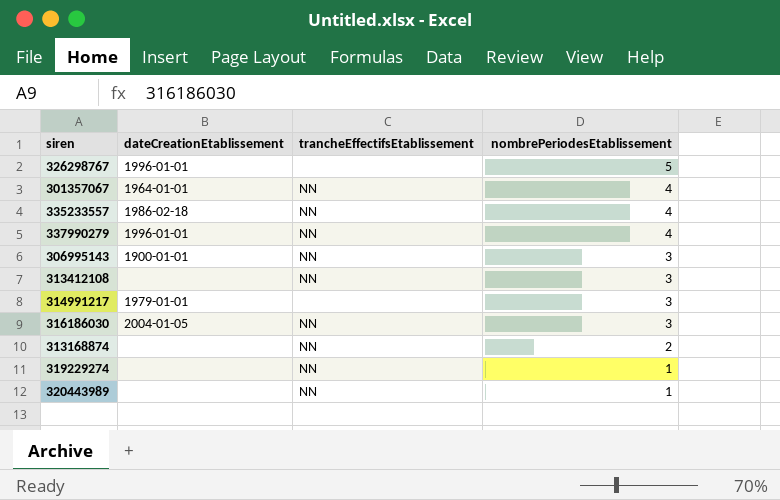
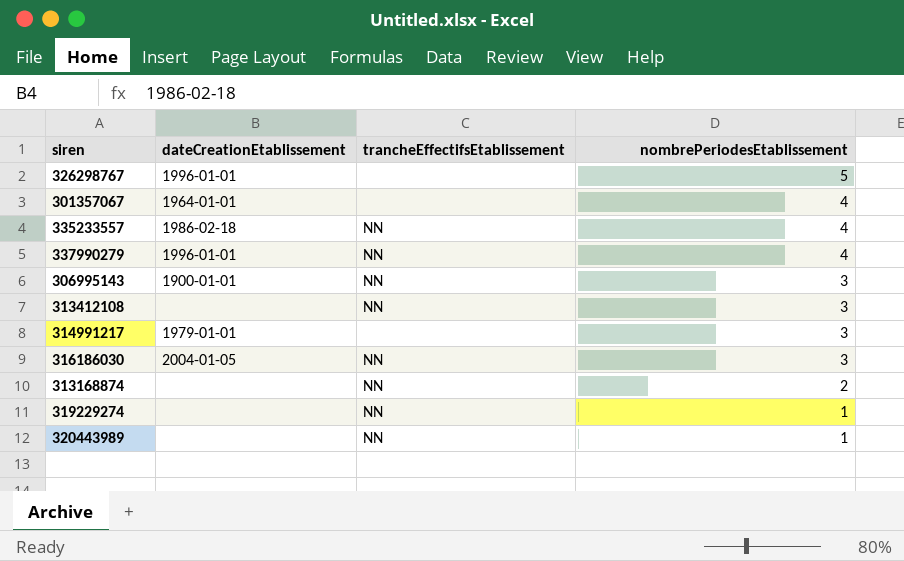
301357067 | trancheEffectifsEtablissement: NN -> none

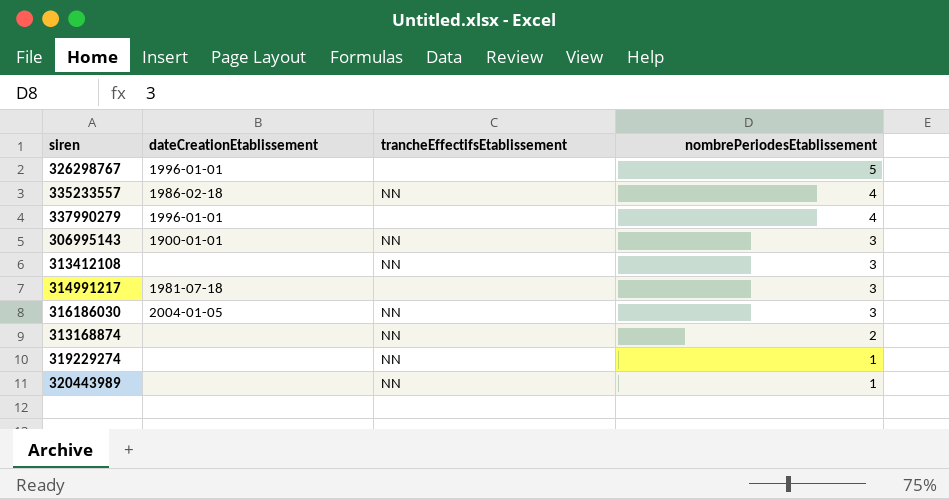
row 301357067: 1964-01-01 | none | 4 -> none
337990279 | trancheEffectifsEtablissement: NN -> none
314991217 | dateCreationEtablissement: 1979-01-01 -> 1981-07-18

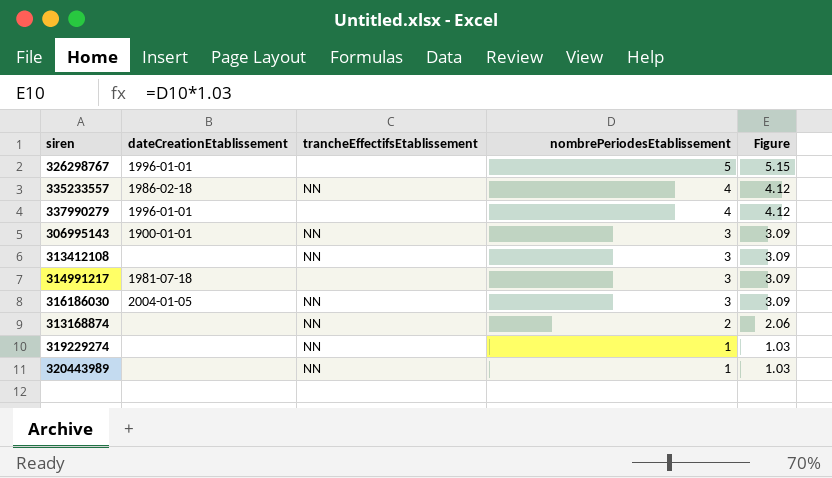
column Figure | formula: none -> [nombrePeriodesEtablissement] * 1.03

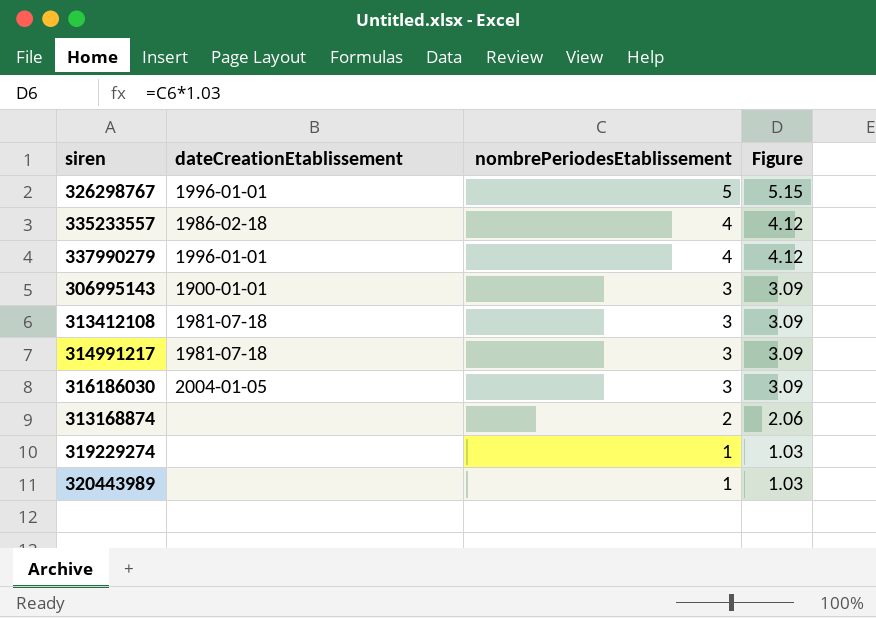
column trancheEffectifsEtablissement | position: 3 -> none
313412108 | dateCreationEtablissement: none -> 1981-07-18

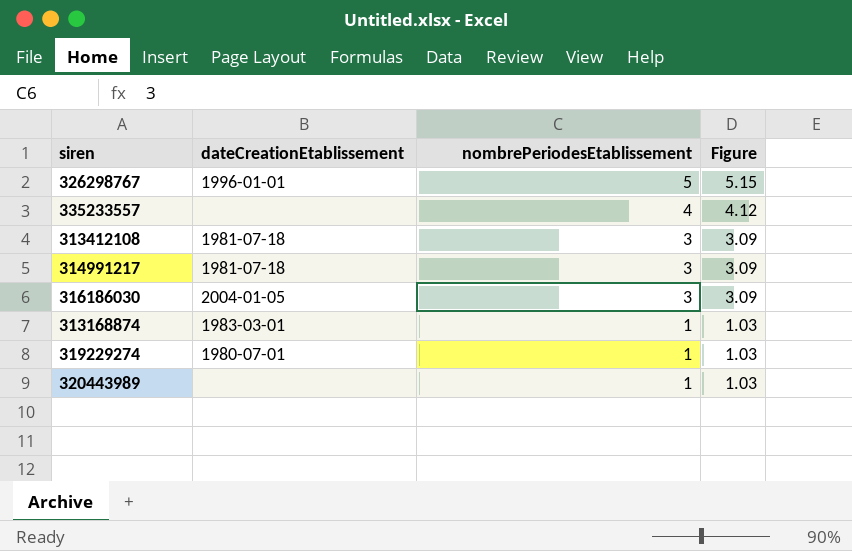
row 337990279: 1996-01-01 | 4 | 4.12 -> none
row 306995143: 1900-01-01 | 3 | 3.09 -> none
335233557 | dateCreationEtablissement: 1986-02-18 -> none
313168874 | dateCreationEtablissement: none -> 1983-03-01
313168874 | nombrePeriodesEtablissement: 2 -> 1
313168874 | Figure: 2.06 -> 1.03
319229274 | dateCreationEtablissement: none -> 1980-07-01

